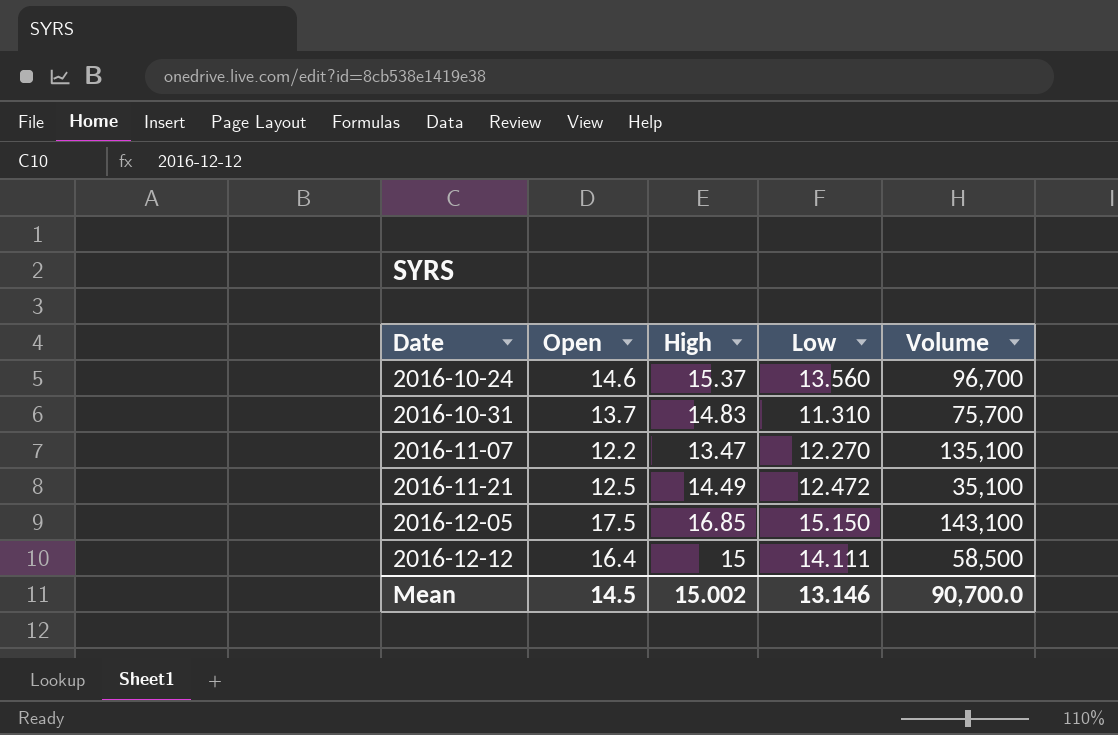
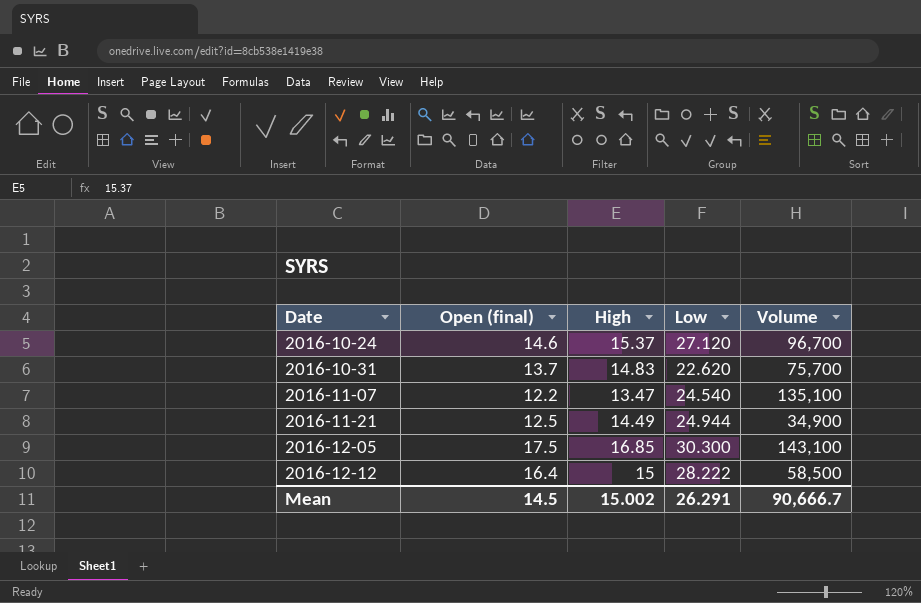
column name: Open -> Open (final)
2016-10-24 | Low: 13.560 -> 27.120
2016-10-31 | Low: 11.310 -> 22.620
2016-11-07 | Low: 12.270 -> 24.540
2016-11-21 | Low: 12.472 -> 24.944
2016-11-21 | Volume: 35,100 -> 34,900
2016-12-05 | Low: 15.150 -> 30.300
2016-12-12 | Low: 14.111 -> 28.222
Mean | Low: 13.146 -> 26.291
Mean | Volume: 90,700.0 -> 90,666.7

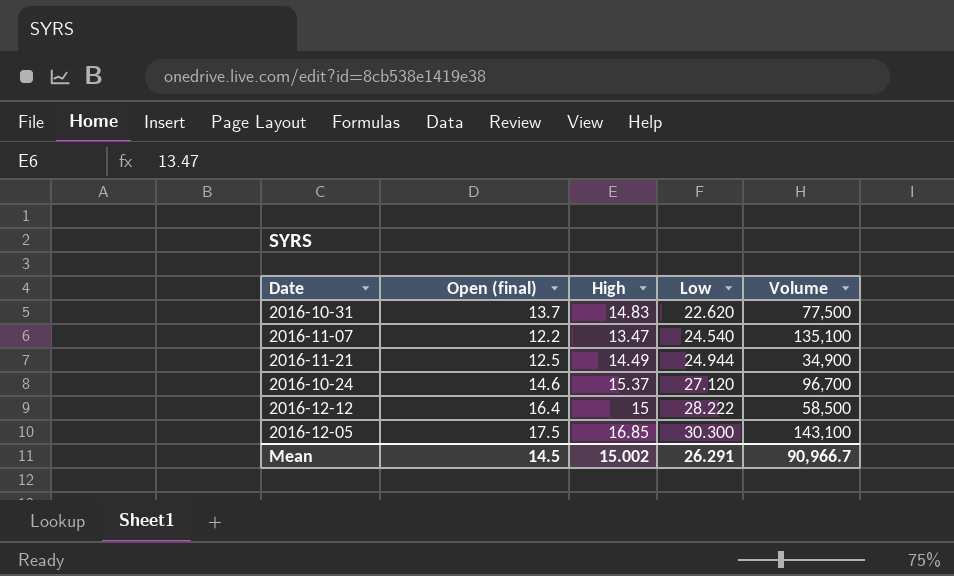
row order: Date ascending -> Low ascending
2016-10-31 | Volume: 75,700 -> 77,500
Mean | Volume: 90,666.7 -> 90,966.7

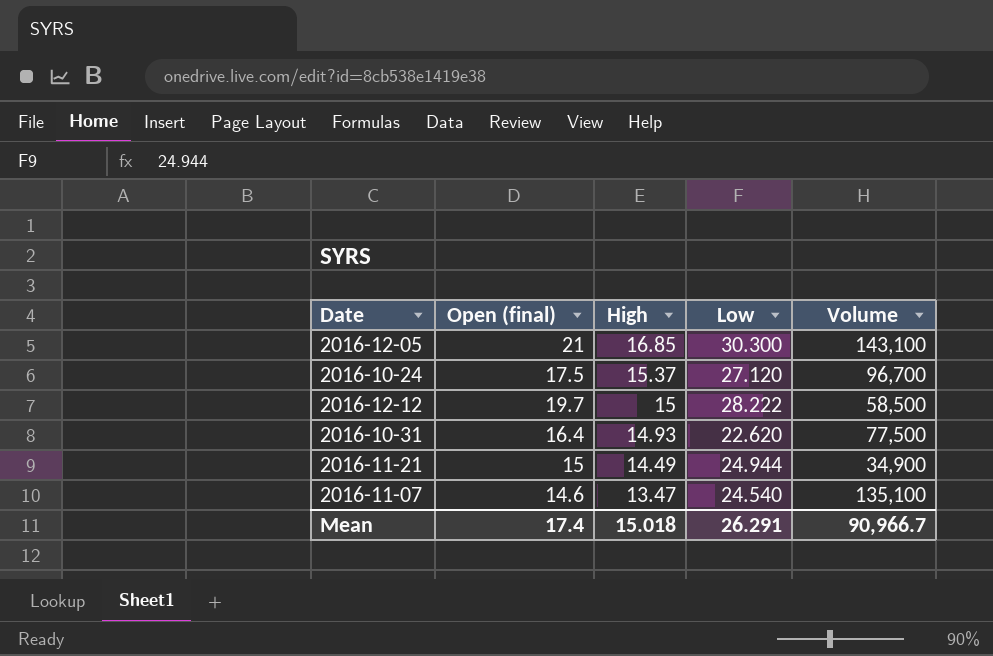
row order: Low ascending -> High descending
2016-12-05 | Open (final): 17.5 -> 21
2016-10-24 | Open (final): 14.6 -> 17.5
2016-12-12 | Open (final): 16.4 -> 19.7
2016-10-31 | Open (final): 13.7 -> 16.4
2016-10-31 | High: 14.83 -> 14.93
2016-11-21 | Open (final): 12.5 -> 15
2016-11-07 | Open (final): 12.2 -> 14.6
Mean | Open (final): 14.5 -> 17.4
Mean | High: 15.002 -> 15.018

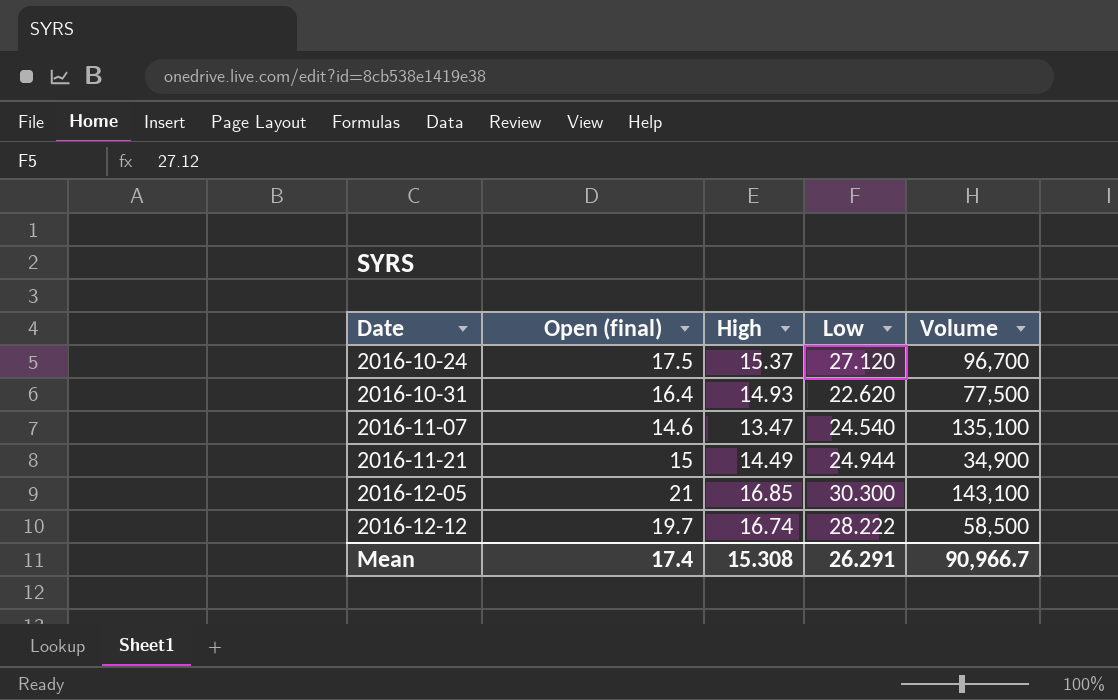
row order: High descending -> Date ascending
2016-12-12 | High: 15 -> 16.74
Mean | High: 15.018 -> 15.308

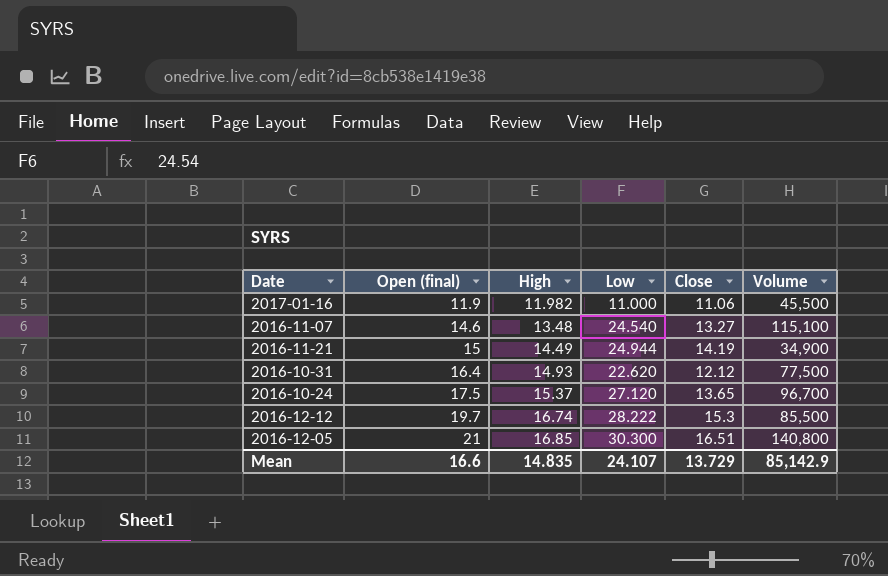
row order: Date ascending -> Open (final) ascending
column Close | position: none -> 5
row 2017-01-16: none -> 11.9 | 11.982 | 11.000 | 11.06 | 45,500
2016-11-07 | High: 13.47 -> 13.48
2016-11-07 | Volume: 135,100 -> 115,100
2016-12-12 | Volume: 58,500 -> 85,500
2016-12-05 | Volume: 143,100 -> 140,800
Mean | Open (final): 17.4 -> 16.6
Mean | High: 15.308 -> 14.835
Mean | Low: 26.291 -> 24.107
Mean | Volume: 90,966.7 -> 85,142.9

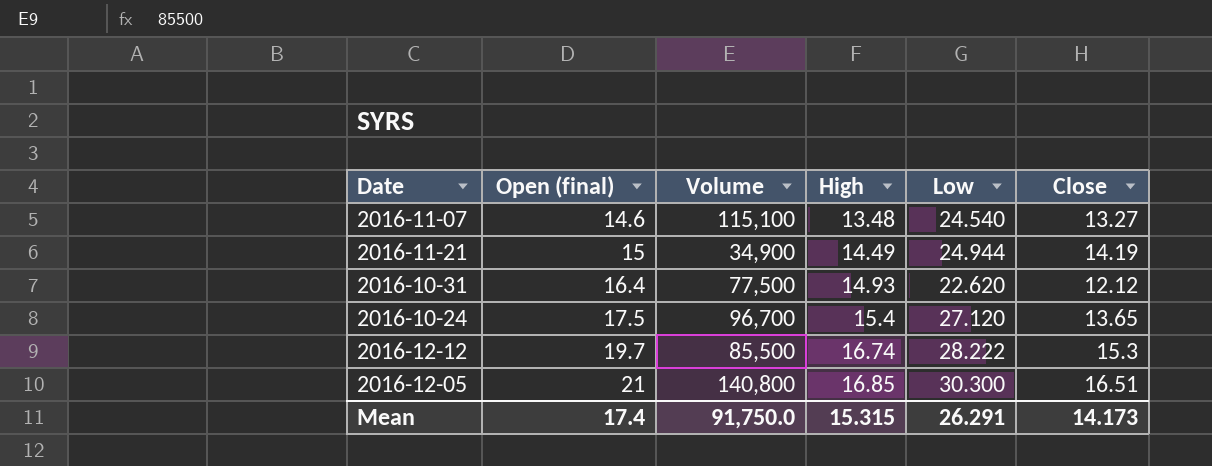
column Volume | position: 6 -> 3
row 2017-01-16: 11.9 | 11.982 | 11.000 | 11.06 | 45,500 -> none
2016-10-24 | High: 15.37 -> 15.4
Mean | Open (final): 16.6 -> 17.4
Mean | Volume: 85,142.9 -> 91,750.0
Mean | High: 14.835 -> 15.315
Mean | Low: 24.107 -> 26.291
Mean | Close: 13.729 -> 14.173

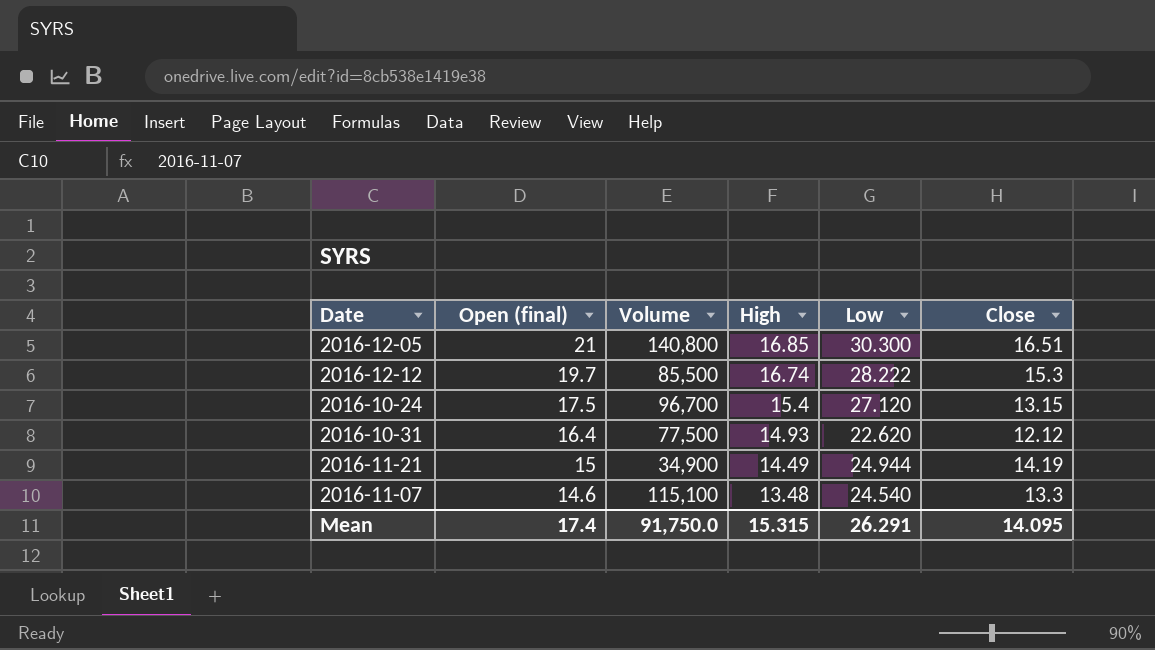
row order: Open (final) ascending -> Open (final) descending
2016-10-24 | Close: 13.65 -> 13.15
2016-11-07 | Close: 13.27 -> 13.3
Mean | Close: 14.173 -> 14.095

